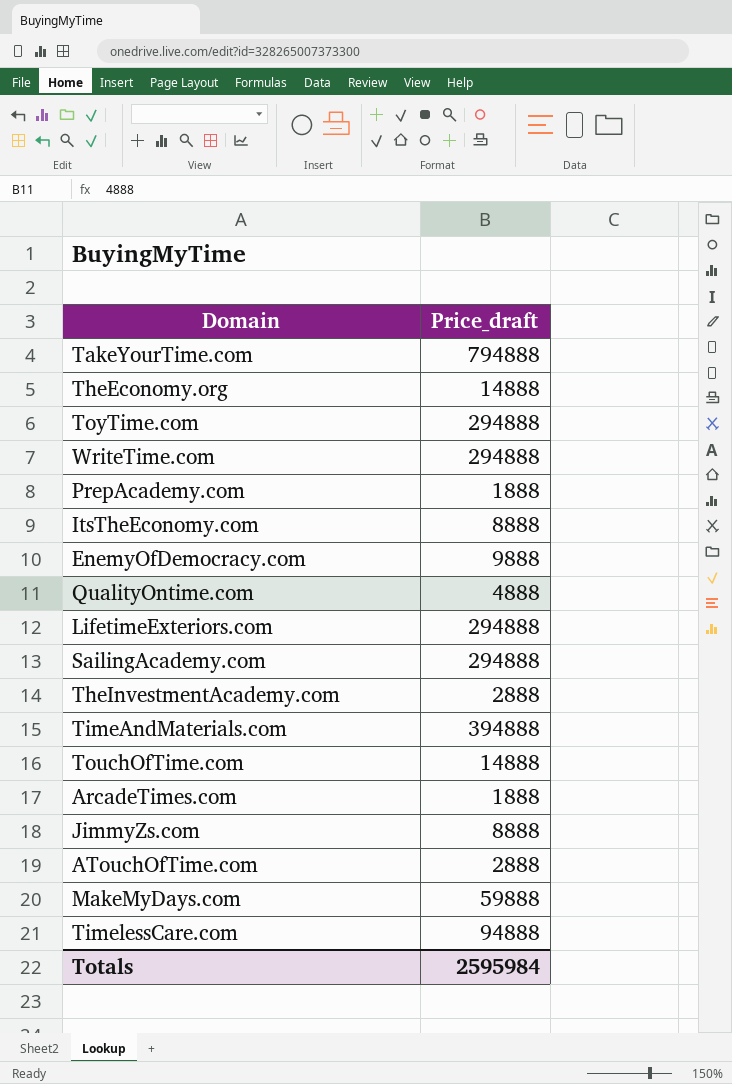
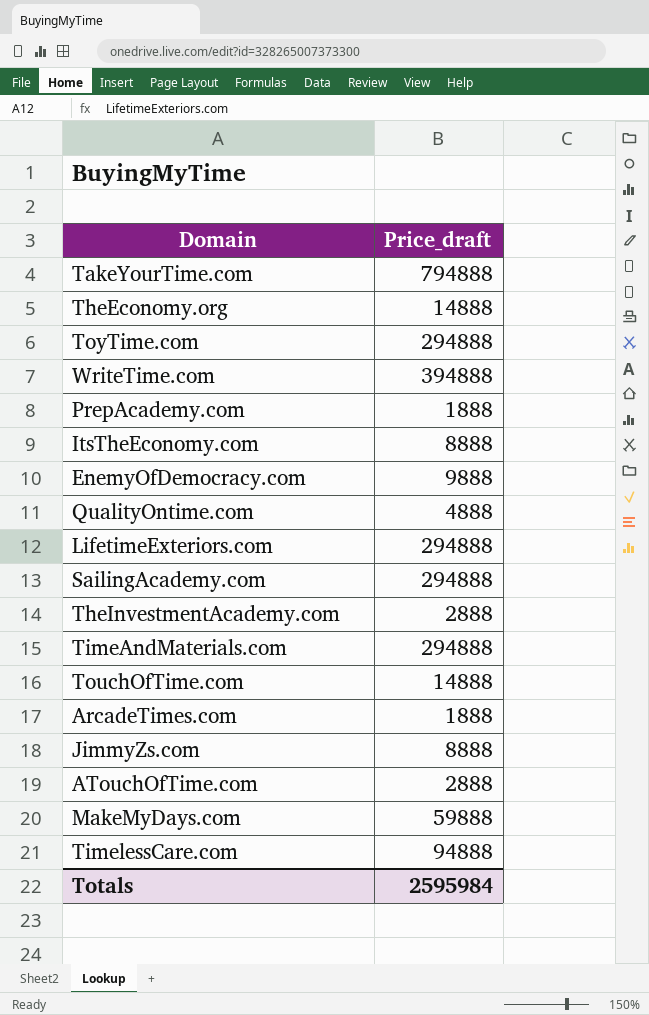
WriteTime.com | Price_draft: 294888 -> 394888
TimeAndMaterials.com | Price_draft: 394888 -> 294888

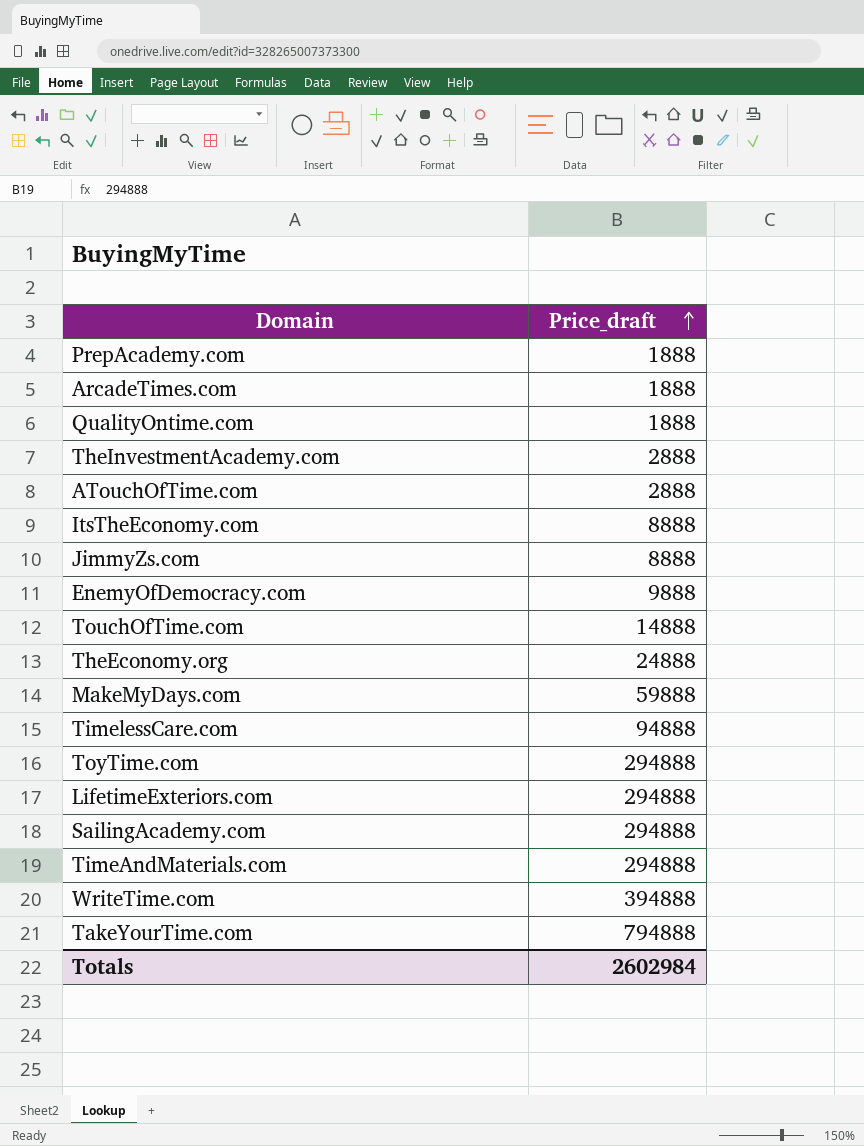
row order: none -> Price_draft ascending
QualityOntime.com | Price_draft: 4888 -> 1888
TheEconomy.org | Price_draft: 14888 -> 24888
Totals | Price_draft: 2595984 -> 2602984

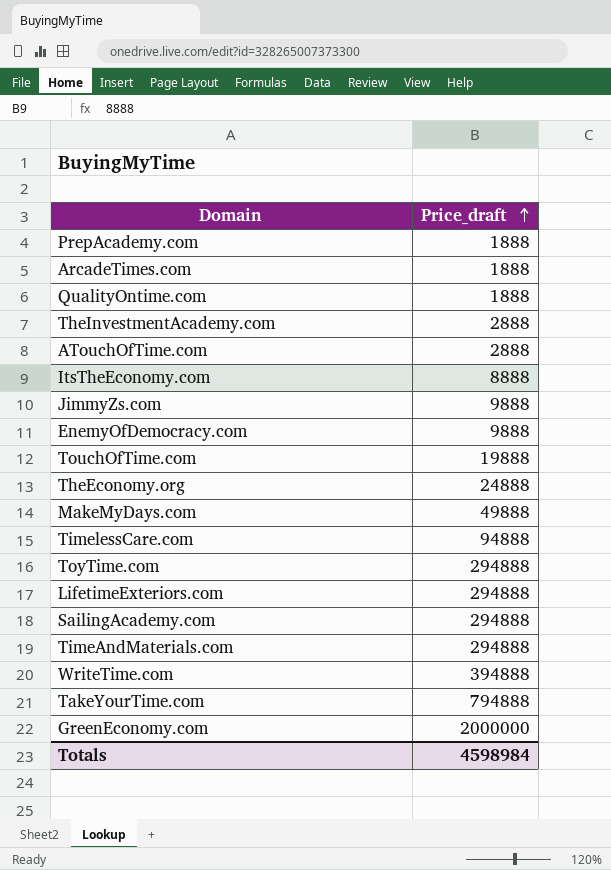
JimmyZs.com | Price_draft: 8888 -> 9888
TouchOfTime.com | Price_draft: 14888 -> 19888
MakeMyDays.com | Price_draft: 59888 -> 49888
row GreenEconomy.com: none -> 2000000
Totals | Price_draft: 2602984 -> 4598984

